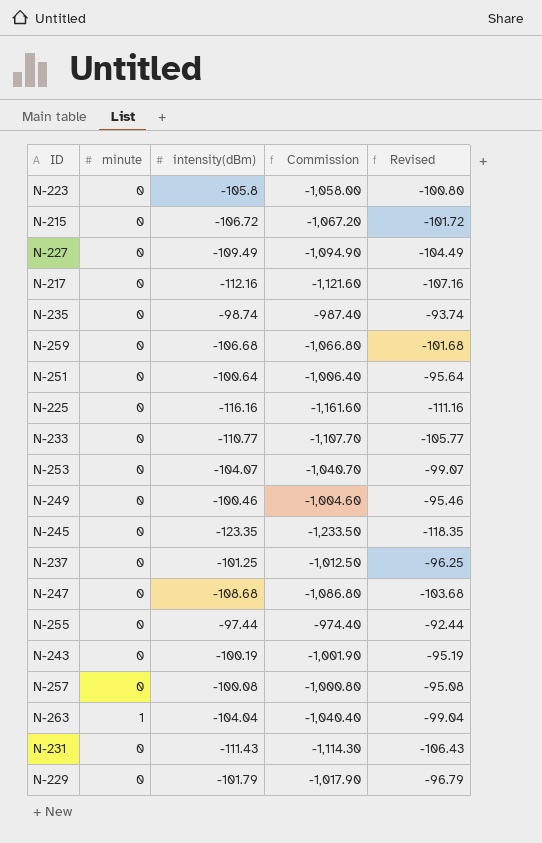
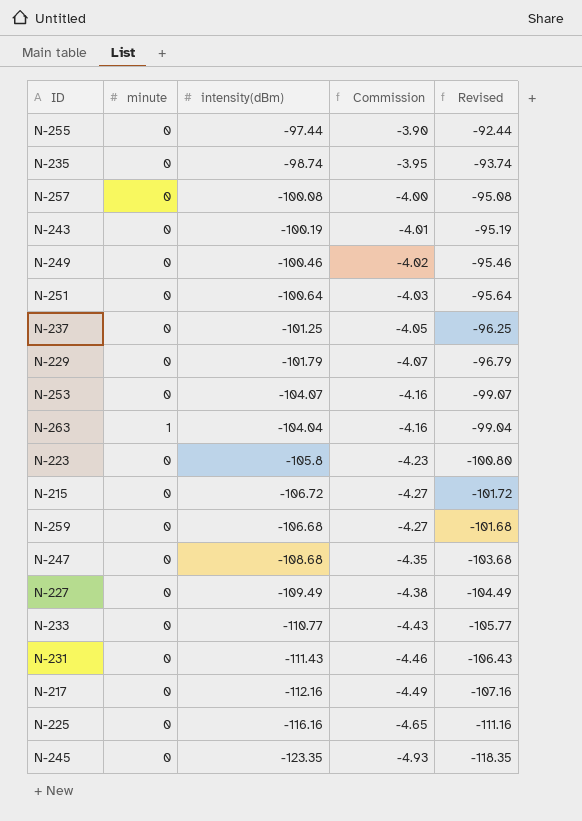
row order: none -> Commission descending
column Commission | formula: [intensity(dBm)] * 10 -> [intensity(dBm)] * 0.04

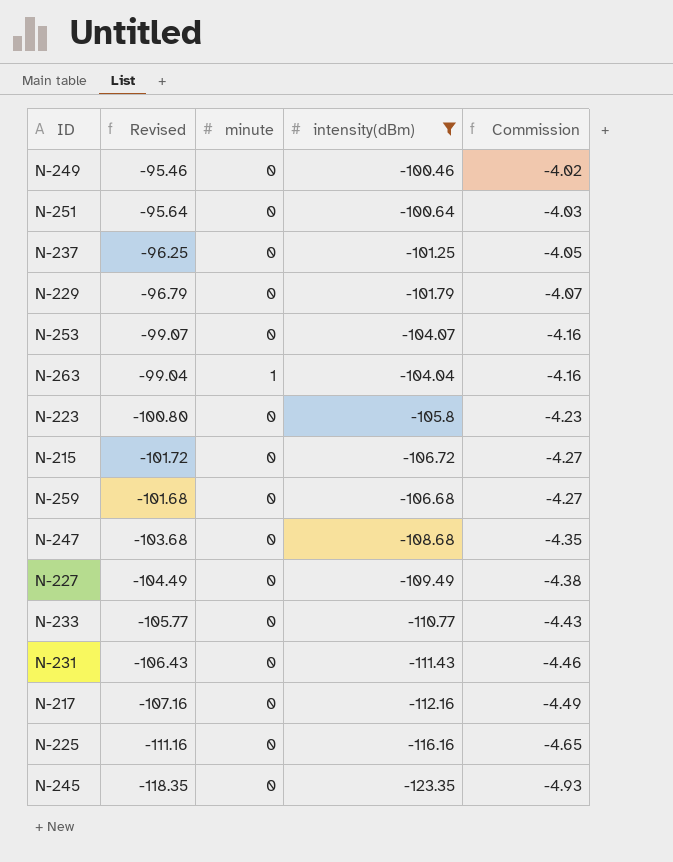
filter: none -> intensity(dBm) <= -100.46
column Revised | position: 5 -> 2

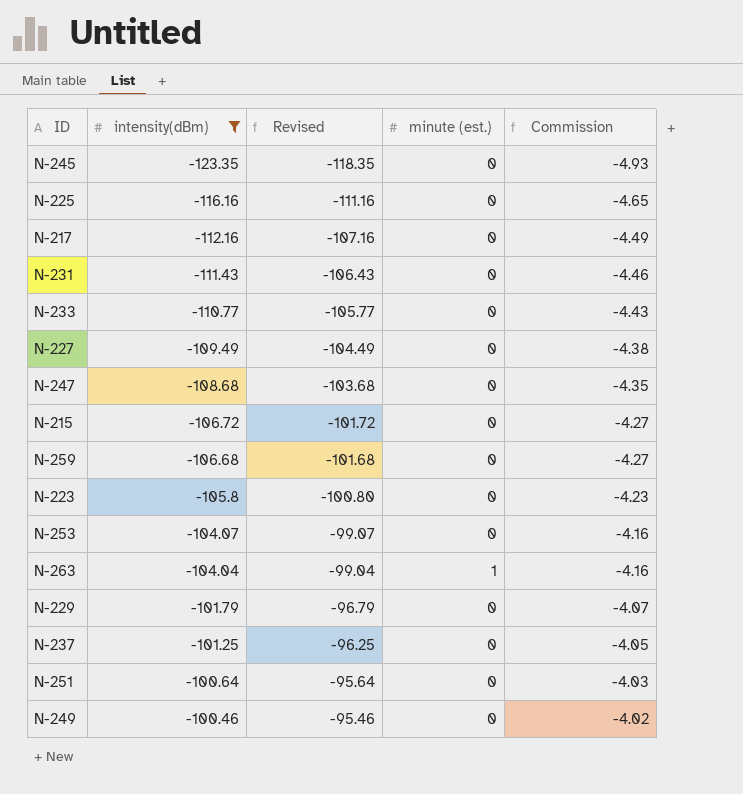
row order: Commission descending -> intensity(dBm) ascending
column intensity(dBm) | position: 4 -> 2
column name: minute -> minute (est.)

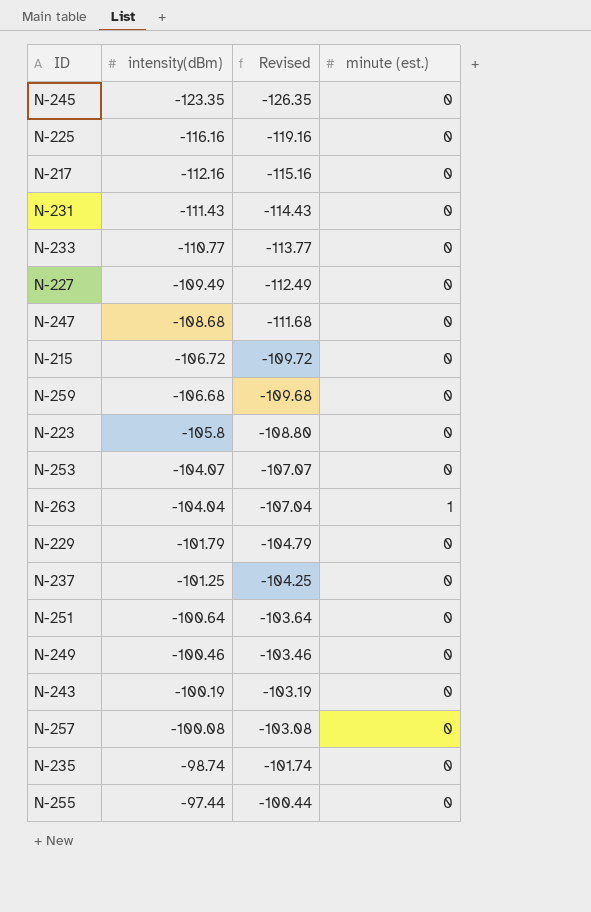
filter: intensity(dBm) <= -100.46 -> none
column Commission | formula: [intensity(dBm)] * 0.04 -> none
column Revised | formula: [intensity(dBm)] + 5 -> [intensity(dBm)] - 3

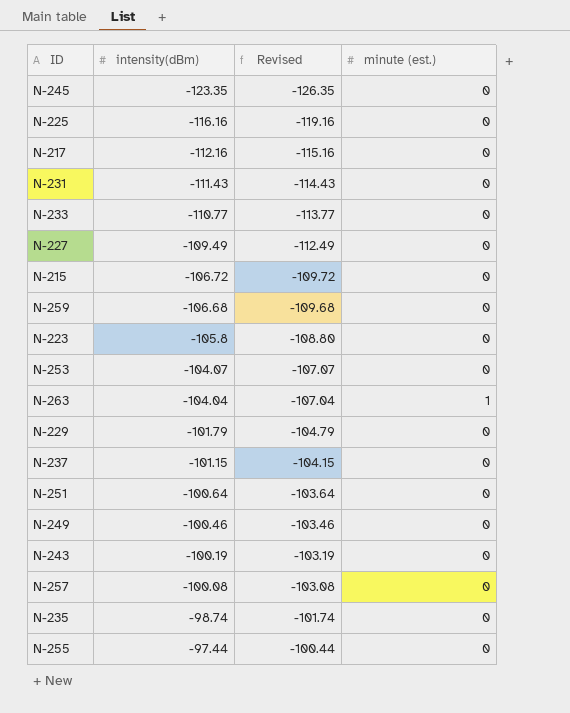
row N-247: -108.68 | -111.68 | 0 -> none
N-237 | intensity(dBm): -101.25 -> -101.15
N-237 | Revised: -104.25 -> -104.15

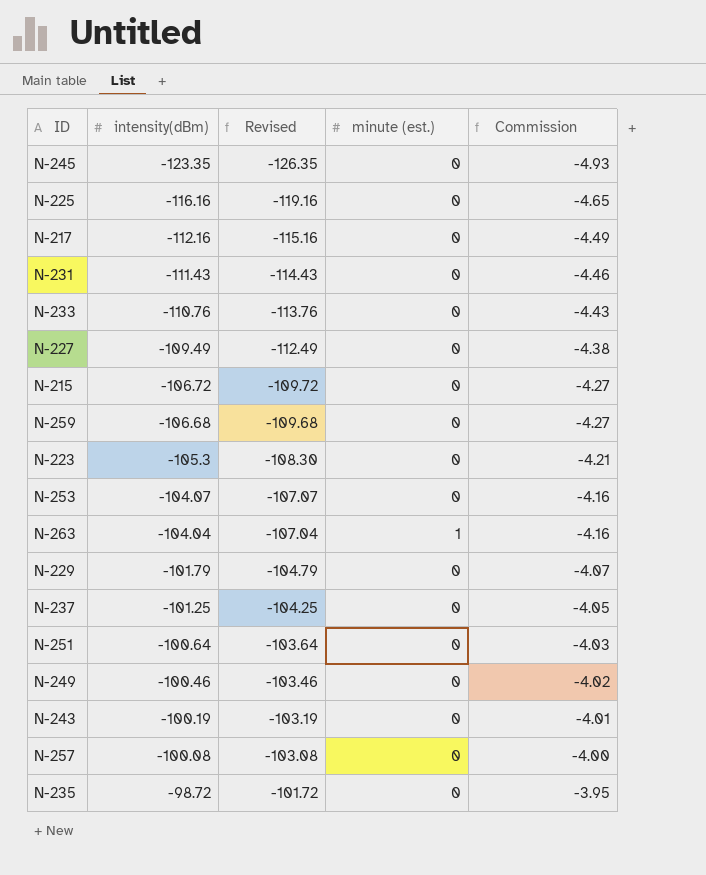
column Commission | formula: none -> [intensity(dBm)] * 0.04
row N-255: -97.44 | -100.44 | 0 -> none
N-233 | intensity(dBm): -110.77 -> -110.76
N-233 | Revised: -113.77 -> -113.76
N-223 | intensity(dBm): -105.8 -> -105.3
N-223 | Revised: -108.80 -> -108.30
N-237 | intensity(dBm): -101.15 -> -101.25
N-237 | Revised: -104.15 -> -104.25
N-235 | intensity(dBm): -98.74 -> -98.72
N-235 | Revised: -101.74 -> -101.72

